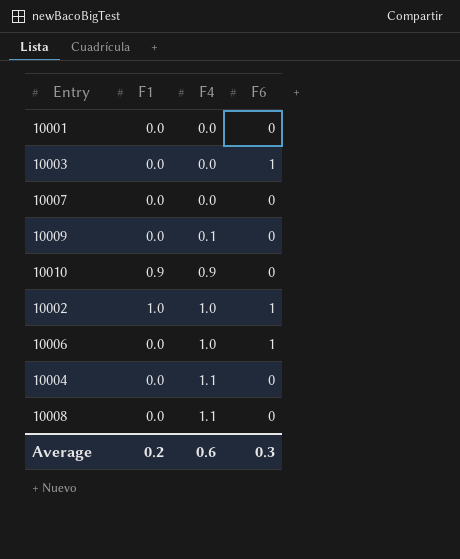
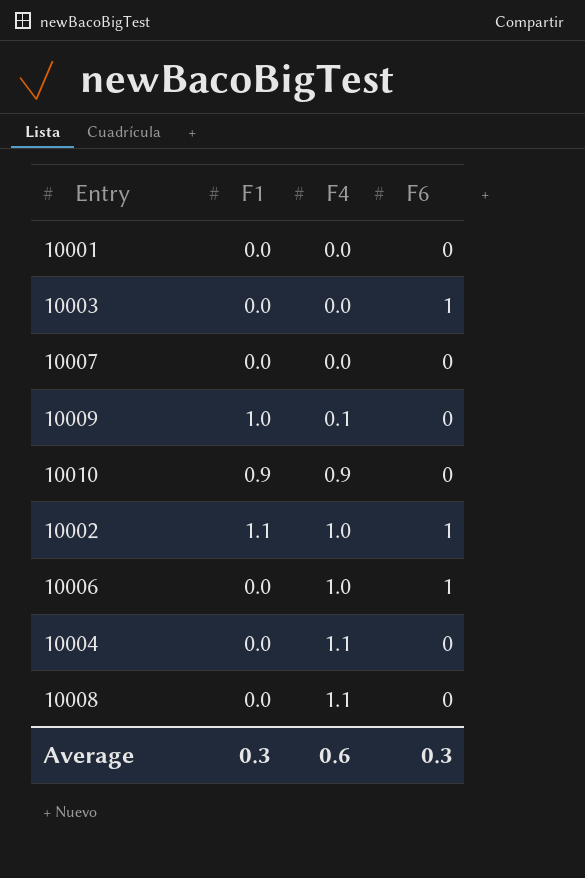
10009 | F1: 0.0 -> 1.0
10002 | F1: 1.0 -> 1.1
Average | F1: 0.2 -> 0.3

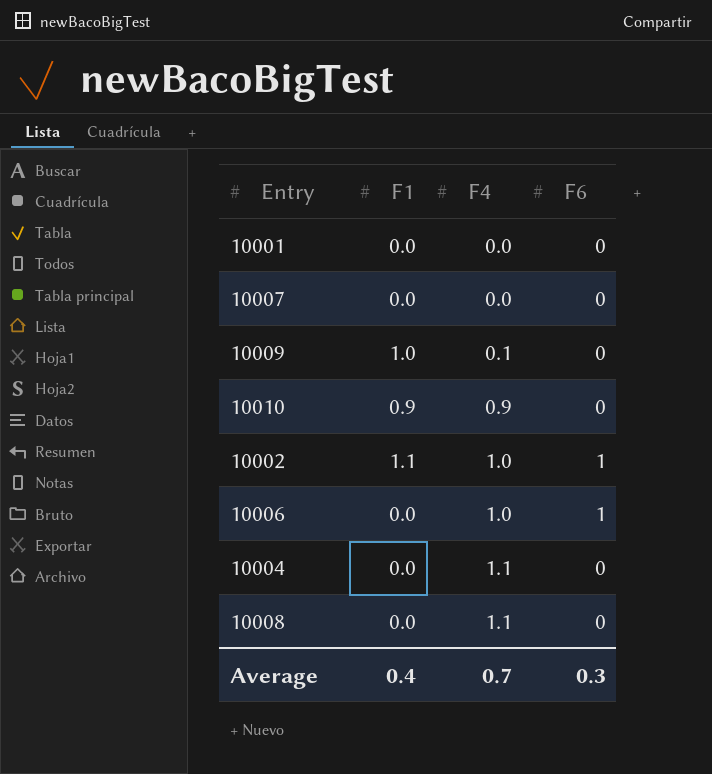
row 10003: 0.0 | 0.0 | 1 -> none
Average | F1: 0.3 -> 0.4
Average | F4: 0.6 -> 0.7

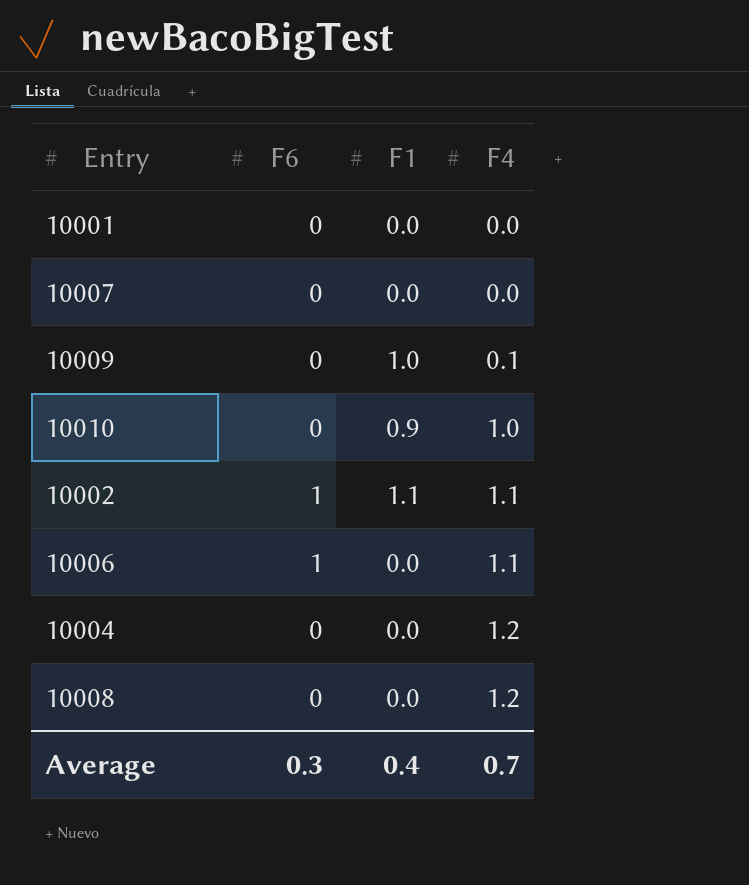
column F6 | position: 4 -> 2
10010 | F4: 0.9 -> 1.0
10002 | F4: 1.0 -> 1.1
10006 | F4: 1.0 -> 1.1
10004 | F4: 1.1 -> 1.2
10008 | F4: 1.1 -> 1.2

